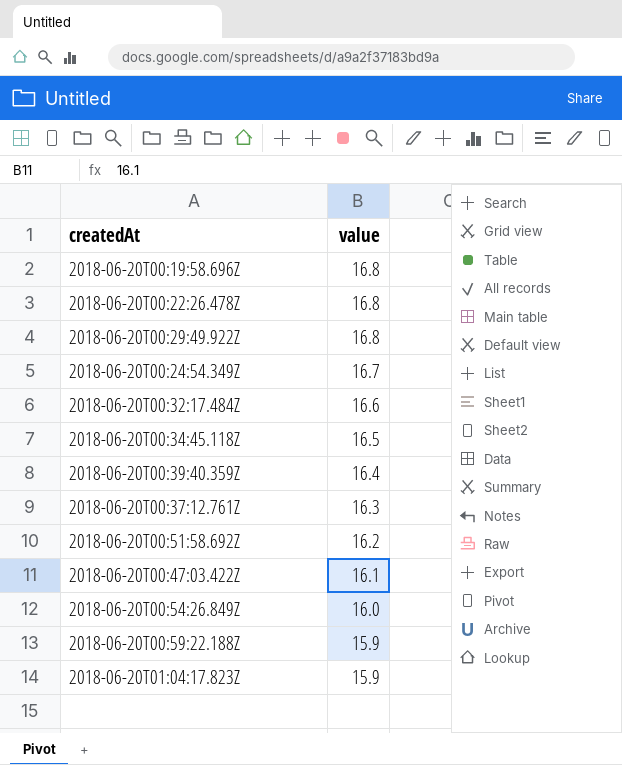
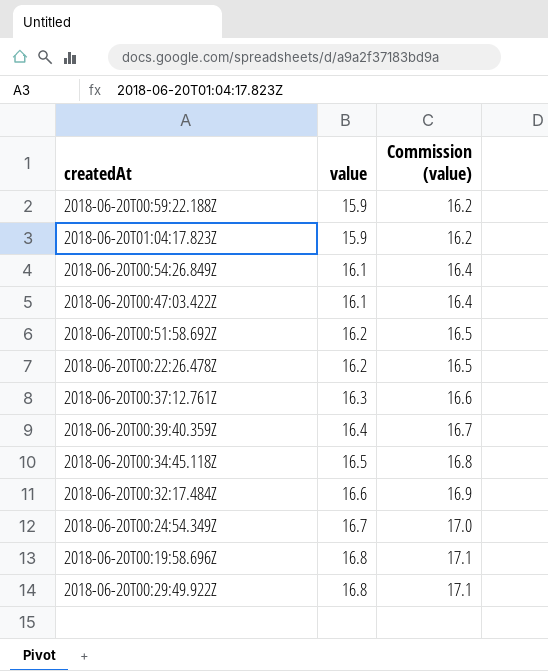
row order: value descending -> value ascending
column Commission (value) | formula: none -> [value] * 1.02
2018-06-20T00:54:26.849Z | value: 16.0 -> 16.1
2018-06-20T00:22:26.478Z | value: 16.8 -> 16.2

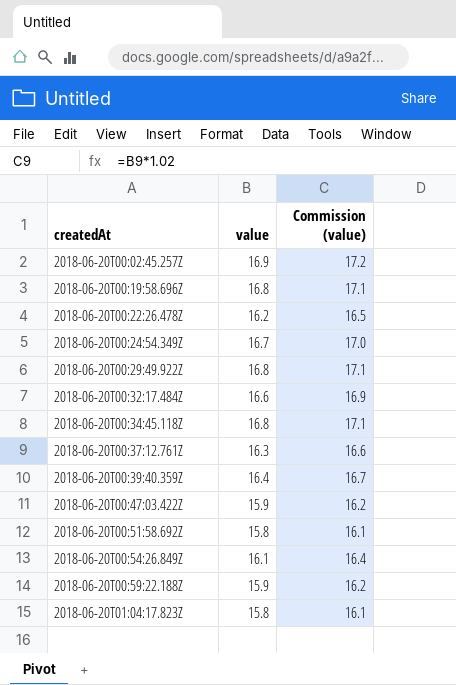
row order: value ascending -> createdAt ascending
row 2018-06-20T00:02:45.257Z: none -> 16.9 | 17.2
2018-06-20T00:34:45.118Z | value: 16.5 -> 16.8
2018-06-20T00:34:45.118Z | Commission (value): 16.8 -> 17.1
2018-06-20T00:47:03.422Z | value: 16.1 -> 15.9
2018-06-20T00:47:03.422Z | Commission (value): 16.4 -> 16.2
2018-06-20T00:51:58.692Z | value: 16.2 -> 15.8
2018-06-20T00:51:58.692Z | Commission (value): 16.5 -> 16.1
2018-06-20T01:04:17.823Z | value: 15.9 -> 15.8
2018-06-20T01:04:17.823Z | Commission (value): 16.2 -> 16.1

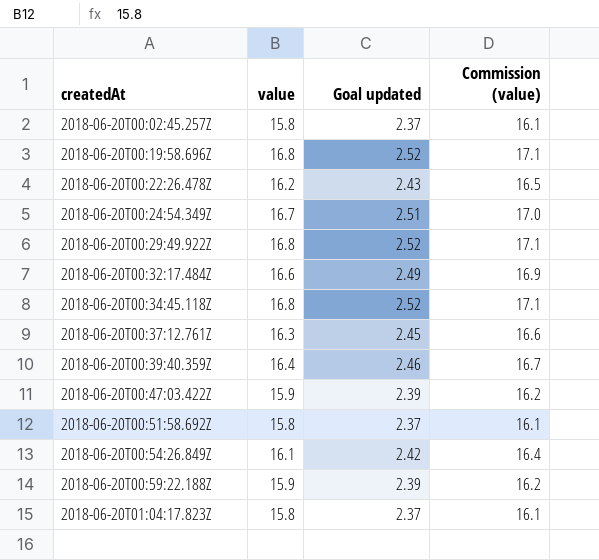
column Goal updated | formula: none -> [value] * 0.15
2018-06-20T00:02:45.257Z | value: 16.9 -> 15.8
2018-06-20T00:02:45.257Z | Commission (value): 17.2 -> 16.1

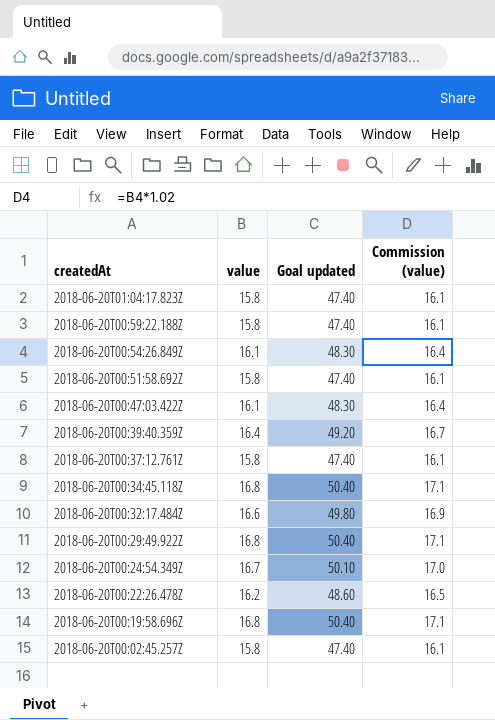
row order: createdAt ascending -> createdAt descending
column Goal updated | formula: [value] * 0.15 -> [value] * 3
2018-06-20T00:59:22.188Z | value: 15.9 -> 15.8
2018-06-20T00:59:22.188Z | Commission (value): 16.2 -> 16.1
2018-06-20T00:47:03.422Z | value: 15.9 -> 16.1
2018-06-20T00:47:03.422Z | Commission (value): 16.2 -> 16.4
2018-06-20T00:37:12.761Z | value: 16.3 -> 15.8
2018-06-20T00:37:12.761Z | Commission (value): 16.6 -> 16.1

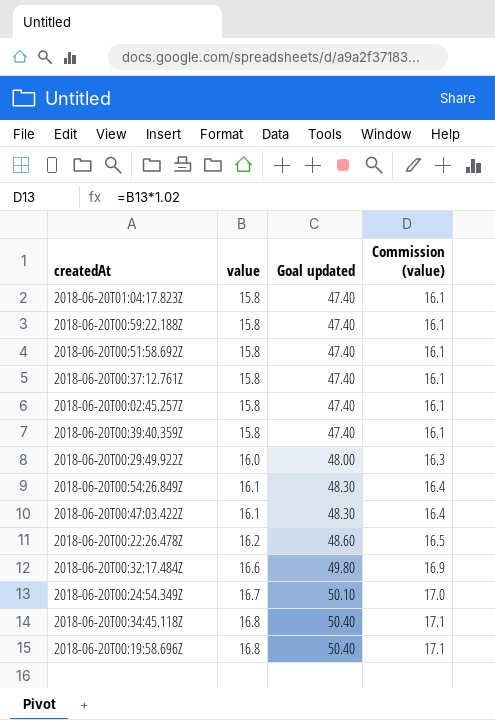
row order: createdAt descending -> value ascending
2018-06-20T00:39:40.359Z | value: 16.4 -> 15.8
2018-06-20T00:39:40.359Z | Goal updated: 49.20 -> 47.40
2018-06-20T00:39:40.359Z | Commission (value): 16.7 -> 16.1
2018-06-20T00:29:49.922Z | value: 16.8 -> 16.0
2018-06-20T00:29:49.922Z | Goal updated: 50.40 -> 48.00
2018-06-20T00:29:49.922Z | Commission (value): 17.1 -> 16.3

